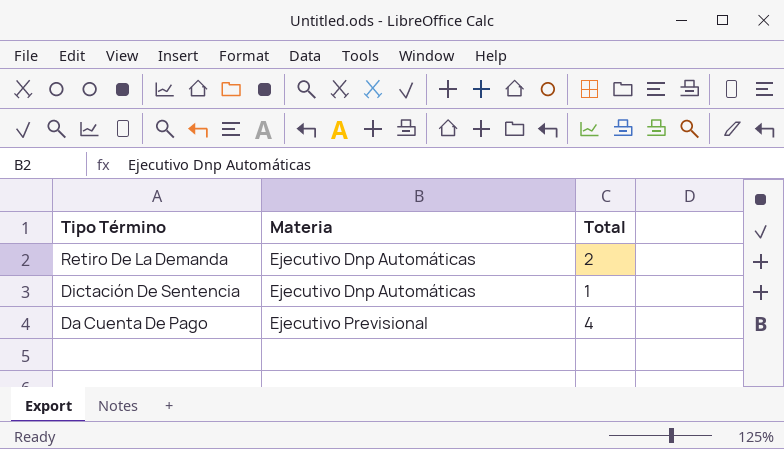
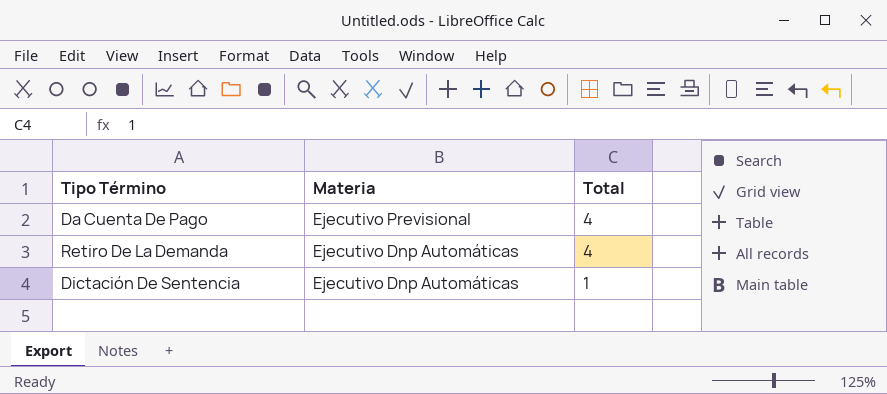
row order: Tipo Término descending -> Materia descending
Retiro De La Demanda | Total: 2 -> 4

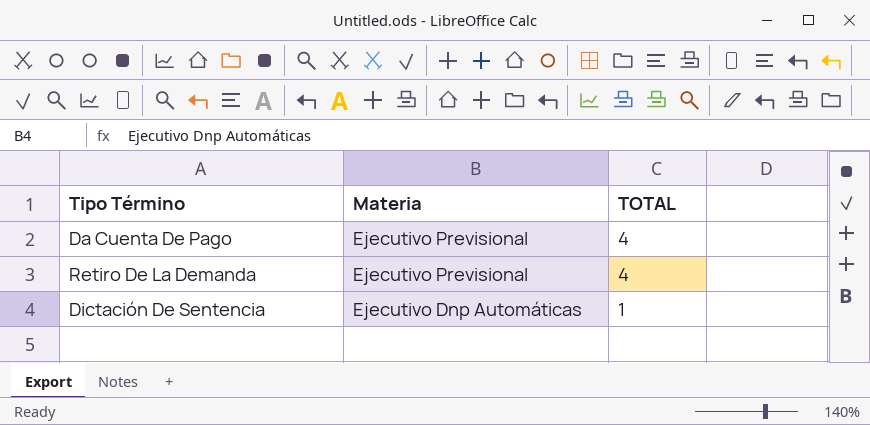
column name: Total -> TOTAL
Retiro De La Demanda | Materia: Ejecutivo Dnp Automáticas -> Ejecutivo Previsional

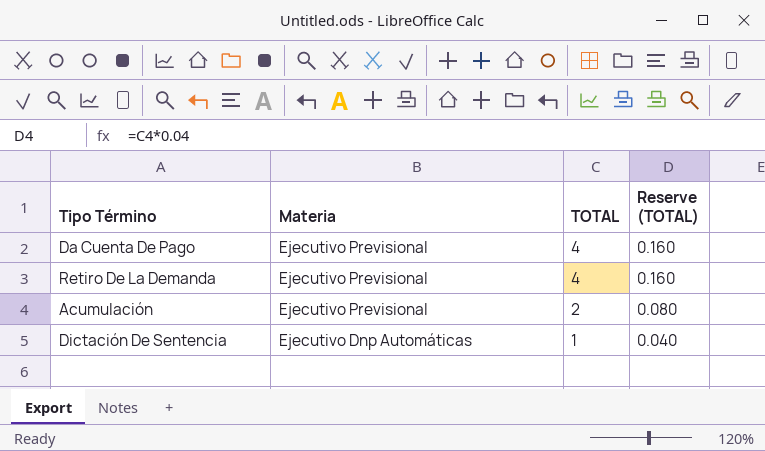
column Reserve (TOTAL) | formula: none -> [TOTAL] * 0.04
row Acumulación: none -> Ejecutivo Previsional | 2 | 0.080

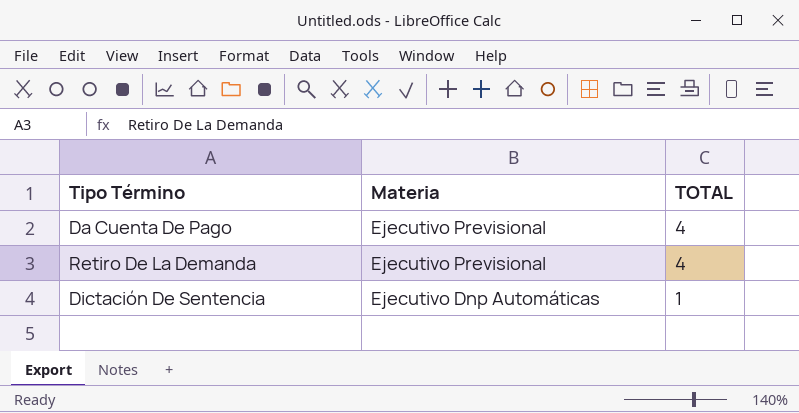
column Reserve (TOTAL) | formula: [TOTAL] * 0.04 -> none
row Acumulación: Ejecutivo Previsional | 2 | 0.080 -> none

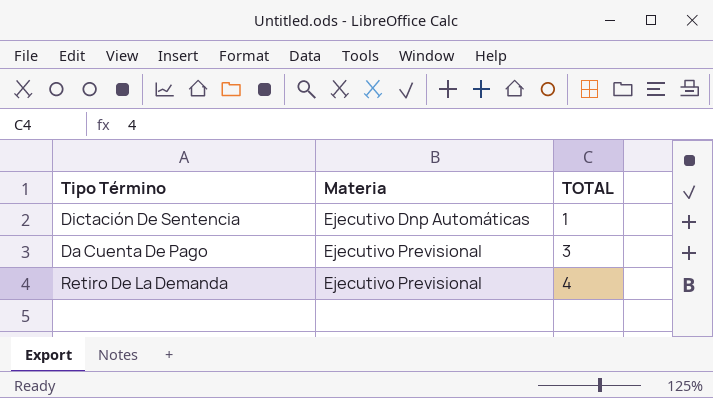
row order: Materia descending -> Materia ascending
Da Cuenta De Pago | TOTAL: 4 -> 3

